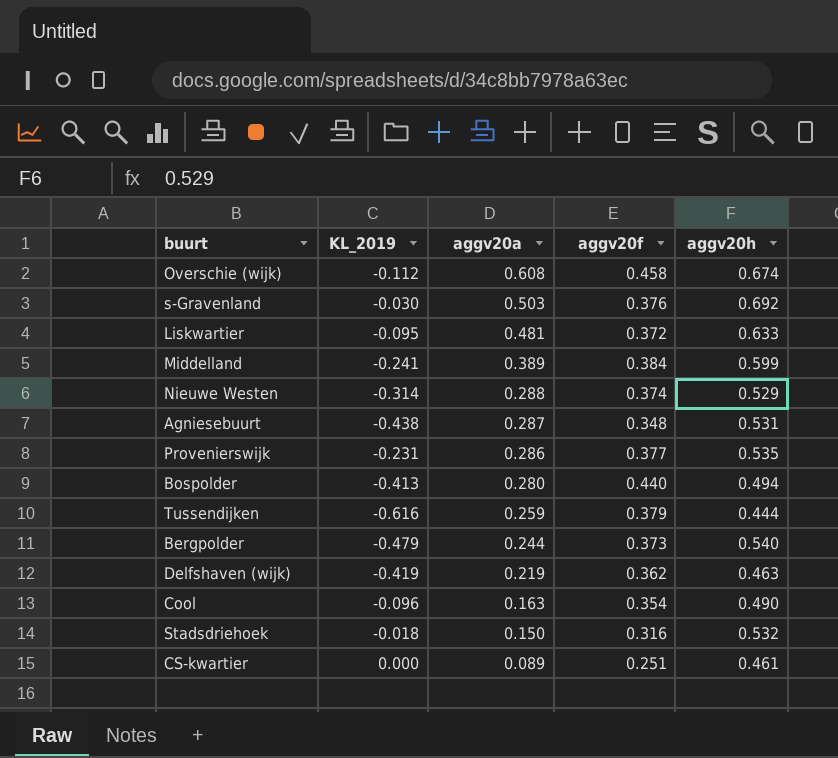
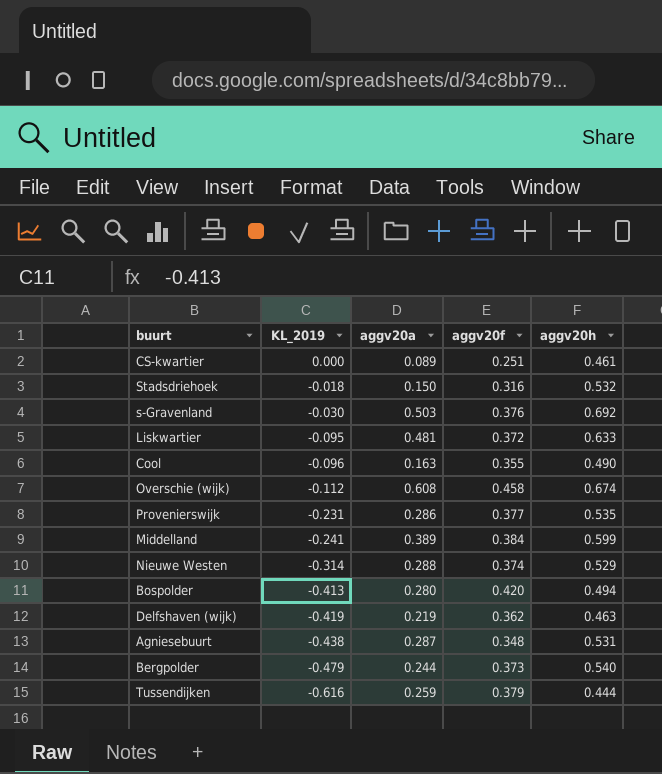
row order: aggv20a descending -> KL_2019 descending
Cool | aggv20f: 0.354 -> 0.355
Bospolder | aggv20f: 0.440 -> 0.420

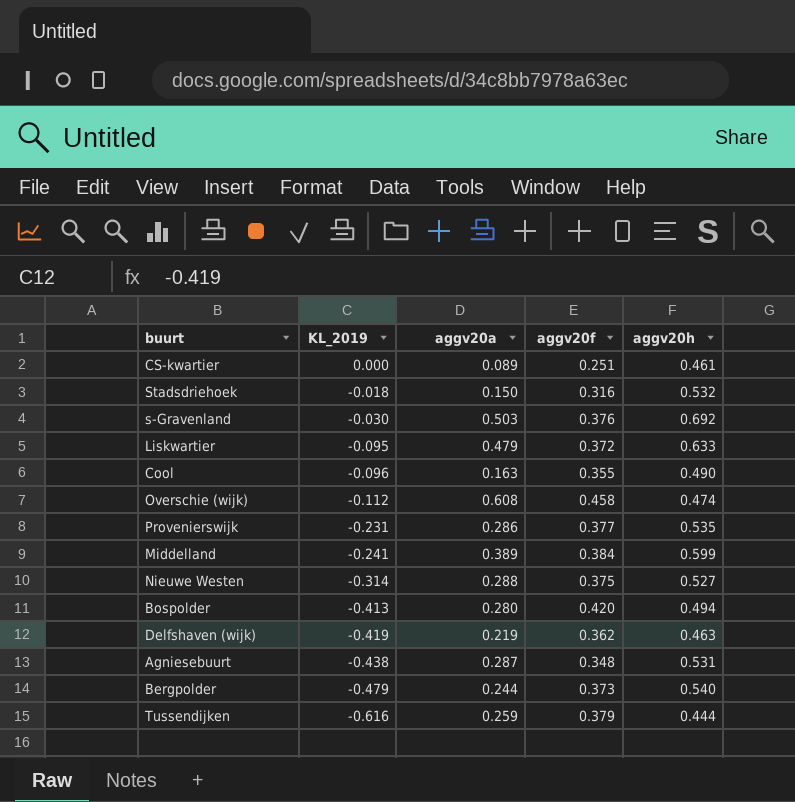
Liskwartier | aggv20a: 0.481 -> 0.479
Overschie (wijk) | aggv20h: 0.674 -> 0.474
Nieuwe Westen | aggv20f: 0.374 -> 0.375
Nieuwe Westen | aggv20h: 0.529 -> 0.527

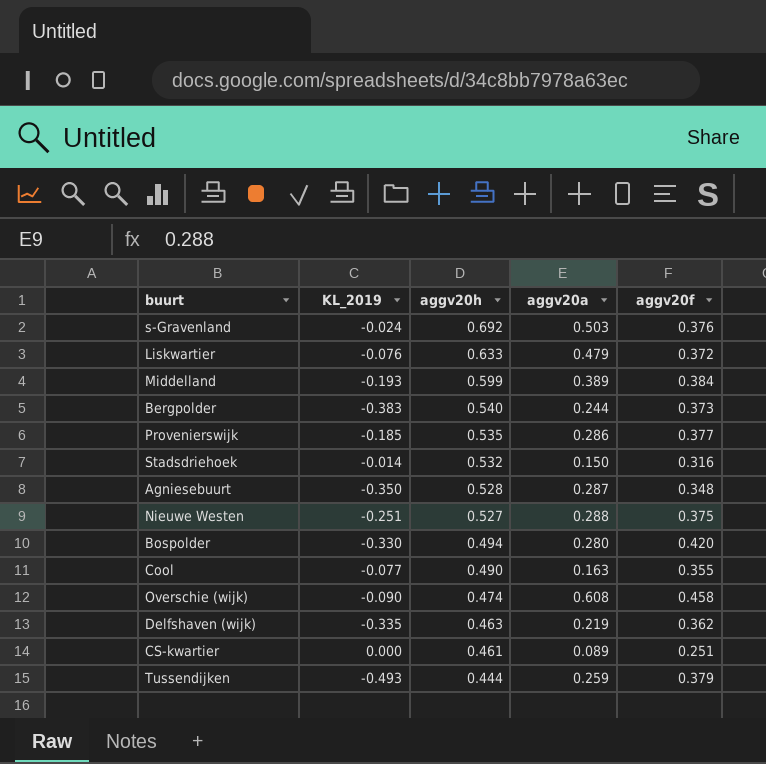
row order: KL_2019 descending -> aggv20h descending
column aggv20h | position: 5 -> 3
s-Gravenland | KL_2019: -0.030 -> -0.024
Liskwartier | KL_2019: -0.095 -> -0.076
Middelland | KL_2019: -0.241 -> -0.193
Bergpolder | KL_2019: -0.479 -> -0.383
Provenierswijk | KL_2019: -0.231 -> -0.185
Stadsdriehoek | KL_2019: -0.018 -> -0.014
Agniesebuurt | KL_2019: -0.438 -> -0.350
Agniesebuurt | aggv20h: 0.531 -> 0.528
Nieuwe Westen | KL_2019: -0.314 -> -0.251
Bospolder | KL_2019: -0.413 -> -0.330
Cool | KL_2019: -0.096 -> -0.077
Overschie (wijk) | KL_2019: -0.112 -> -0.090
Delfshaven (wijk) | KL_2019: -0.419 -> -0.335
Tussendijken | KL_2019: -0.616 -> -0.493

